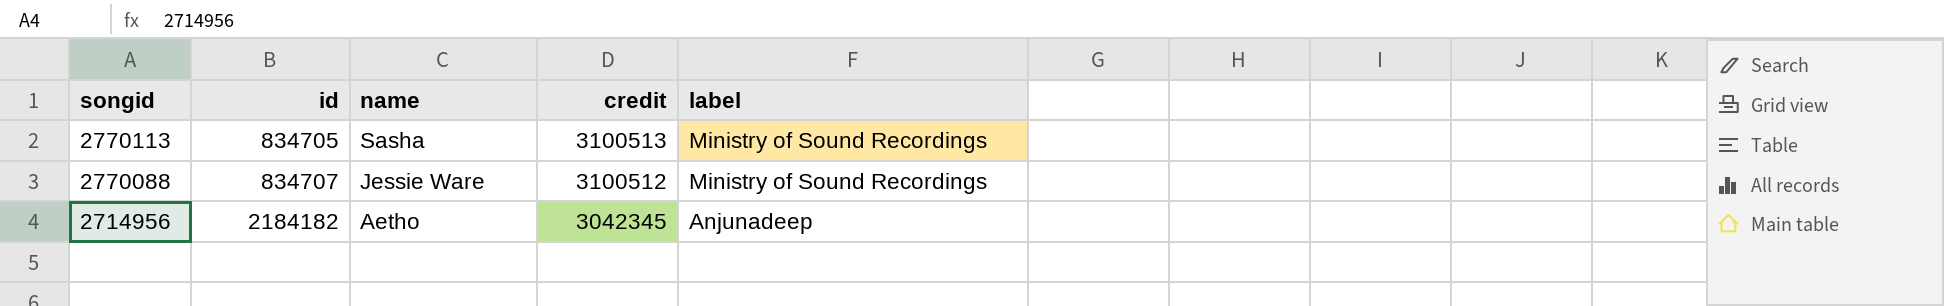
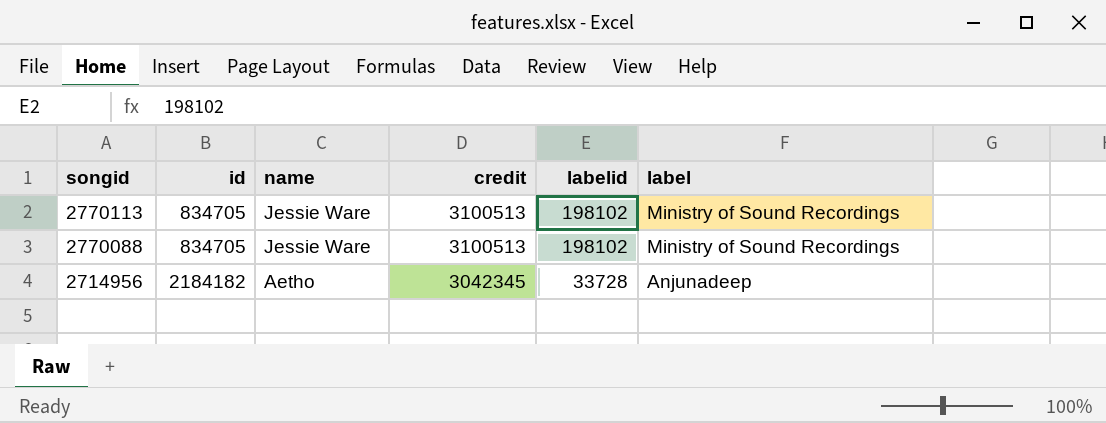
column labelid | position: none -> 5
2770113 | name: Sasha -> Jessie Ware
2770088 | id: 834707 -> 834705
2770088 | credit: 3100512 -> 3100513

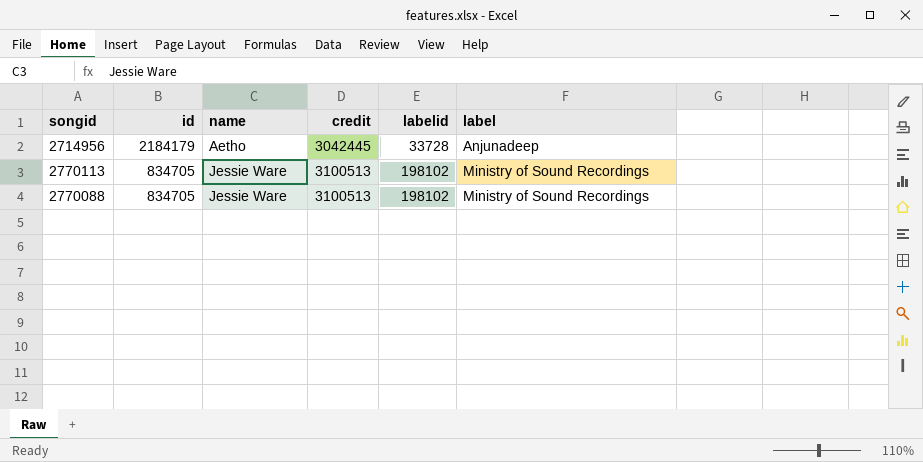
row order: songid descending -> id descending
2714956 | id: 2184182 -> 2184179
2714956 | credit: 3042345 -> 3042445

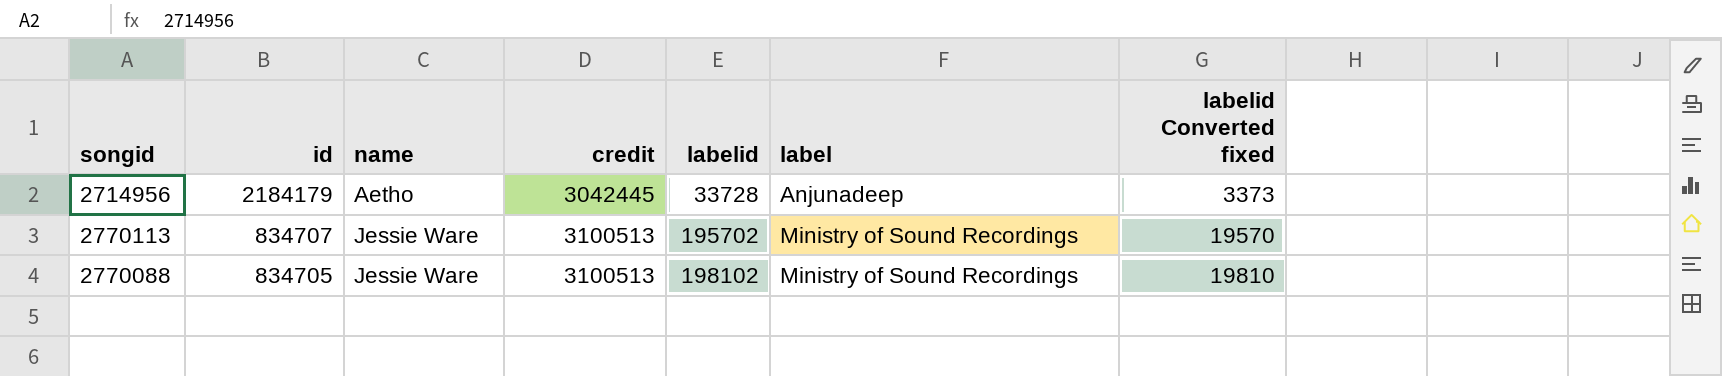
column labelid Converted fixed | formula: none -> [labelid] * 0.1
2770113 | id: 834705 -> 834707
2770113 | labelid: 198102 -> 195702

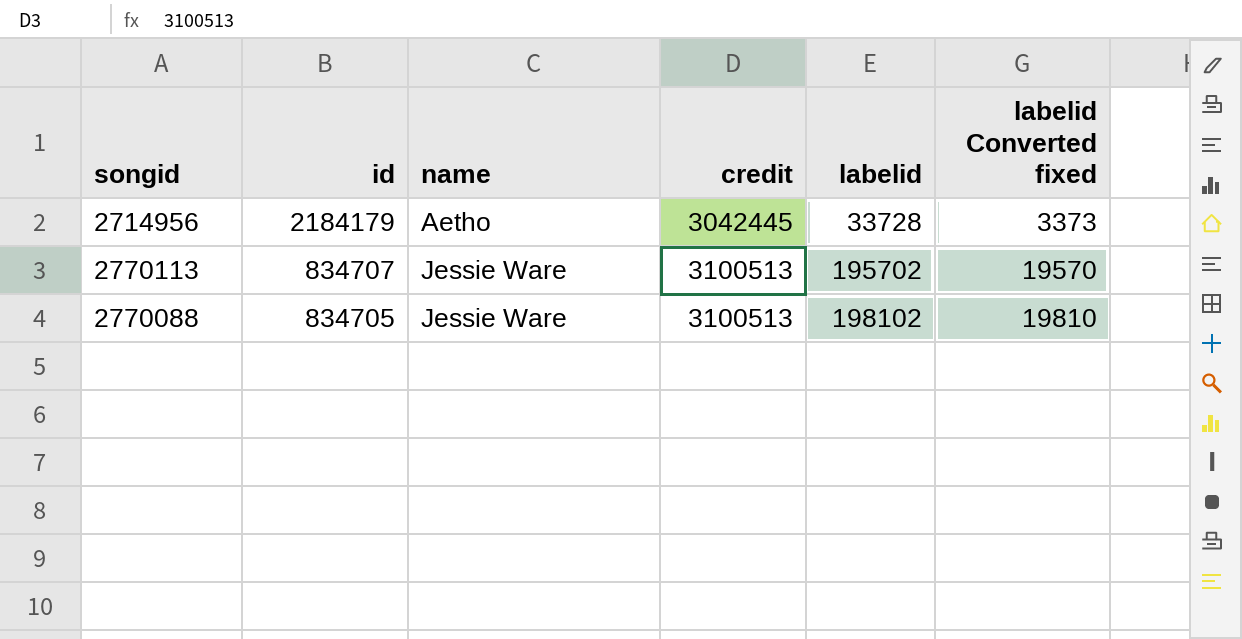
column label | position: 6 -> none

